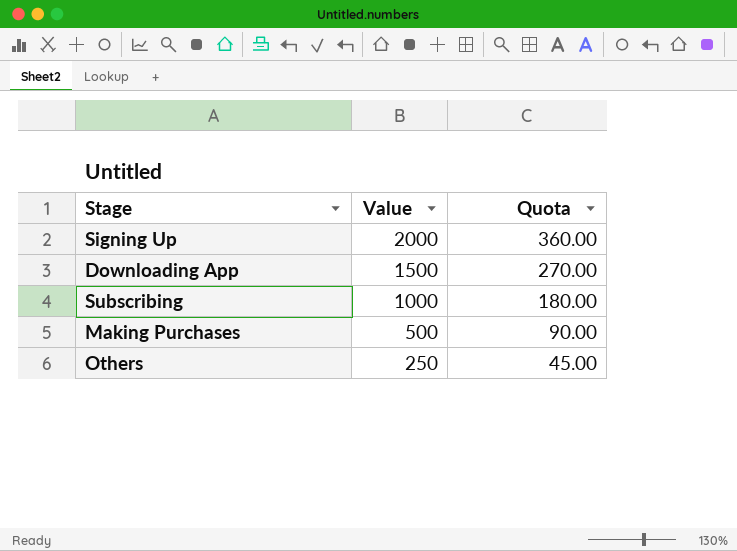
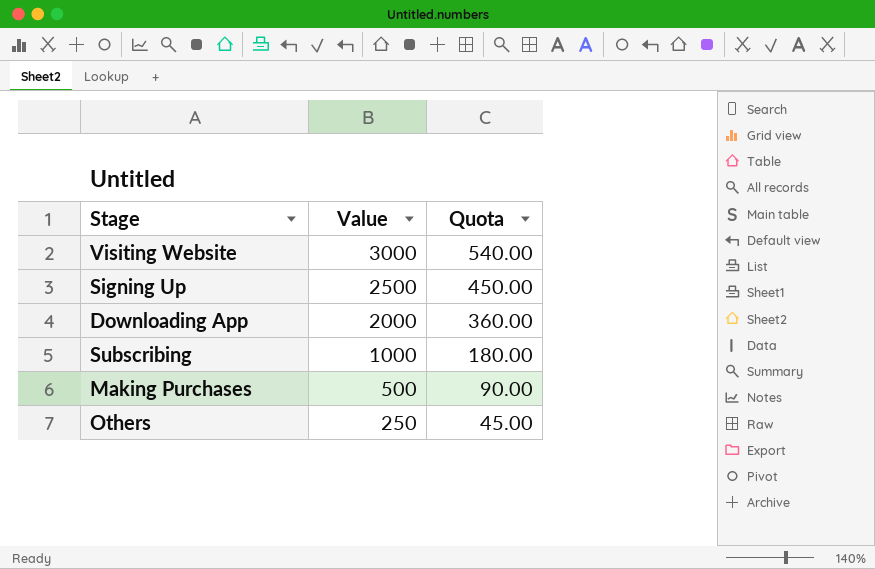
row Visiting Website: none -> 3000 | 540.00
Signing Up | Value: 2000 -> 2500
Signing Up | Quota: 360.00 -> 450.00
Downloading App | Value: 1500 -> 2000
Downloading App | Quota: 270.00 -> 360.00

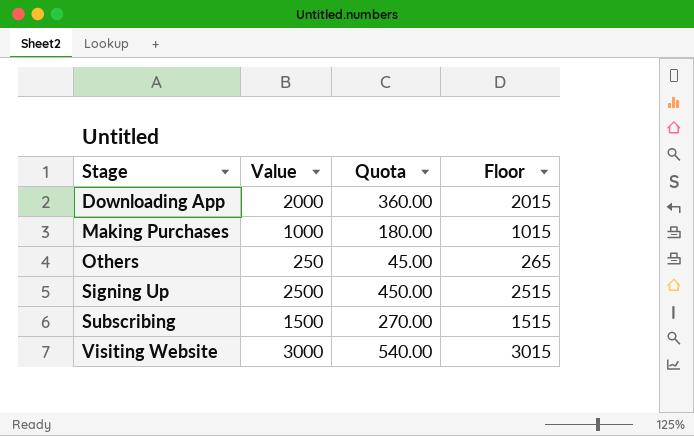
row order: Value descending -> Stage ascending
column Floor | formula: none -> [Value] + 15
Making Purchases | Value: 500 -> 1000
Making Purchases | Quota: 90.00 -> 180.00
Subscribing | Value: 1000 -> 1500
Subscribing | Quota: 180.00 -> 270.00

